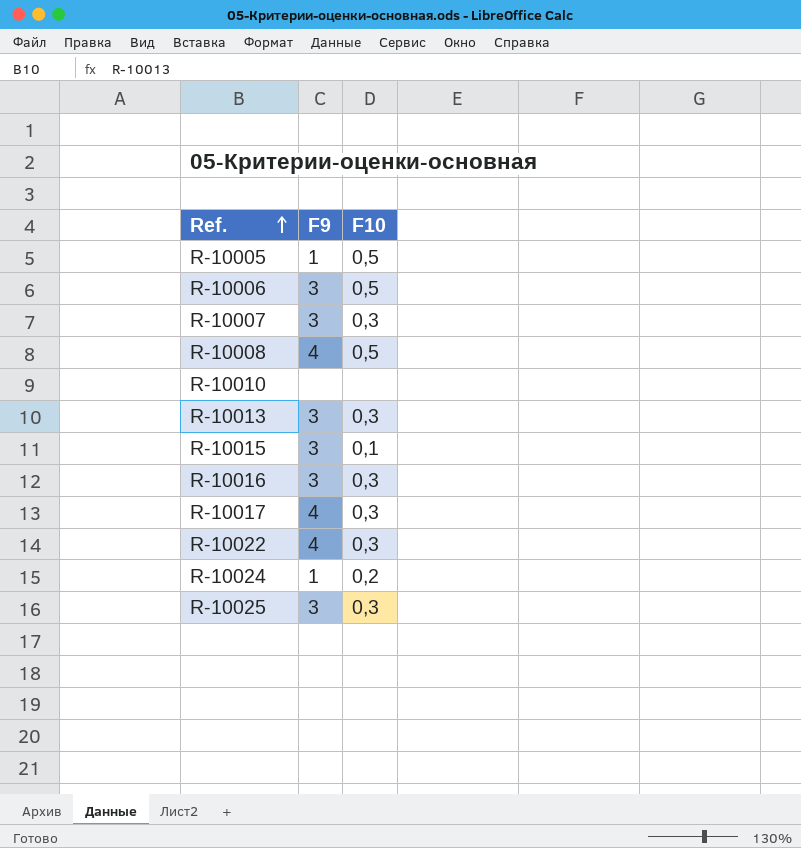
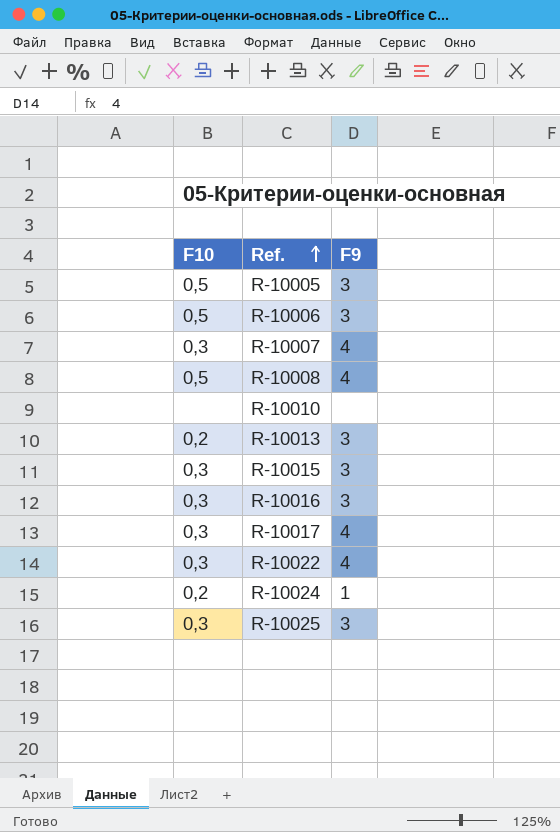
column F10 | position: 3 -> 1
R-10005 | F9: 1 -> 3
R-10007 | F9: 3 -> 4
R-10013 | F10: 0,3 -> 0,2
R-10015 | F10: 0,1 -> 0,3

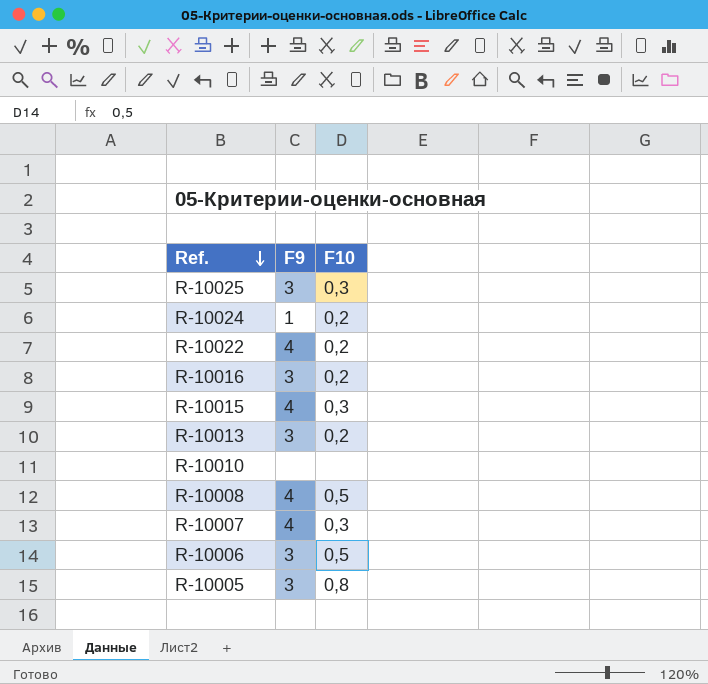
row order: Ref. ascending -> Ref. descending
column F10 | position: 1 -> 3
row R-10017: 0,3 | 4 -> none
R-10022 | F10: 0,3 -> 0,2
R-10016 | F10: 0,3 -> 0,2
R-10015 | F9: 3 -> 4
R-10005 | F10: 0,5 -> 0,8

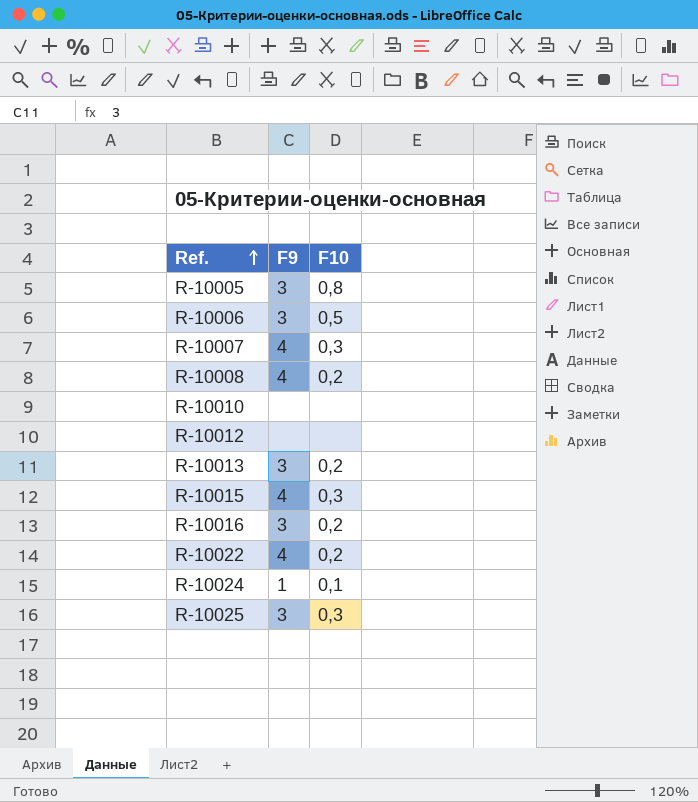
row order: Ref. descending -> Ref. ascending
R-10008 | F10: 0,5 -> 0,2
row R-10012: none -> none | none
R-10024 | F10: 0,2 -> 0,1

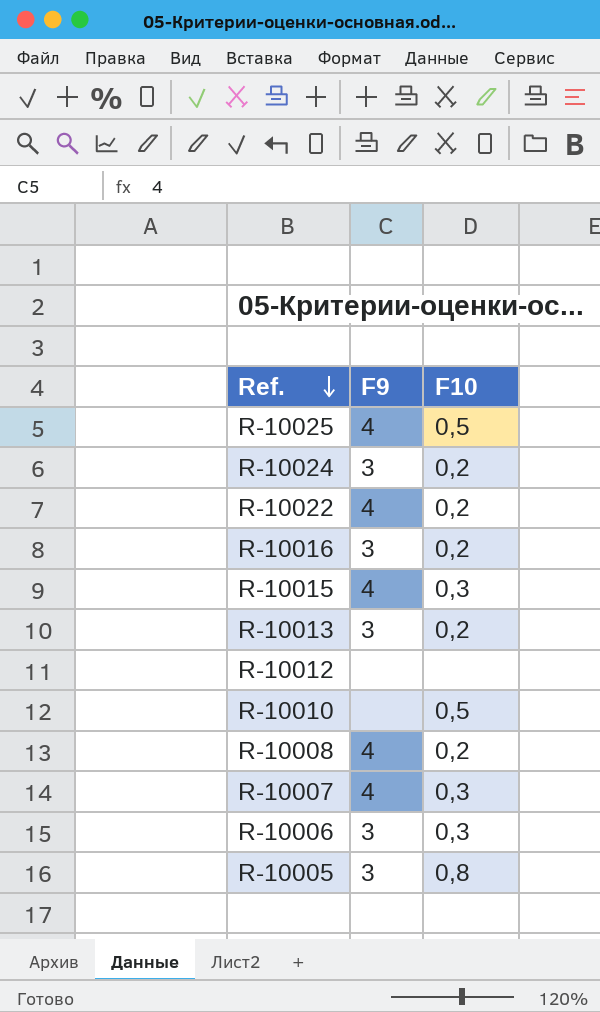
row order: Ref. ascending -> Ref. descending
R-10025 | F9: 3 -> 4
R-10025 | F10: 0,3 -> 0,5
R-10024 | F9: 1 -> 3
R-10024 | F10: 0,1 -> 0,2
R-10010 | F10: none -> 0,5
R-10006 | F10: 0,5 -> 0,3

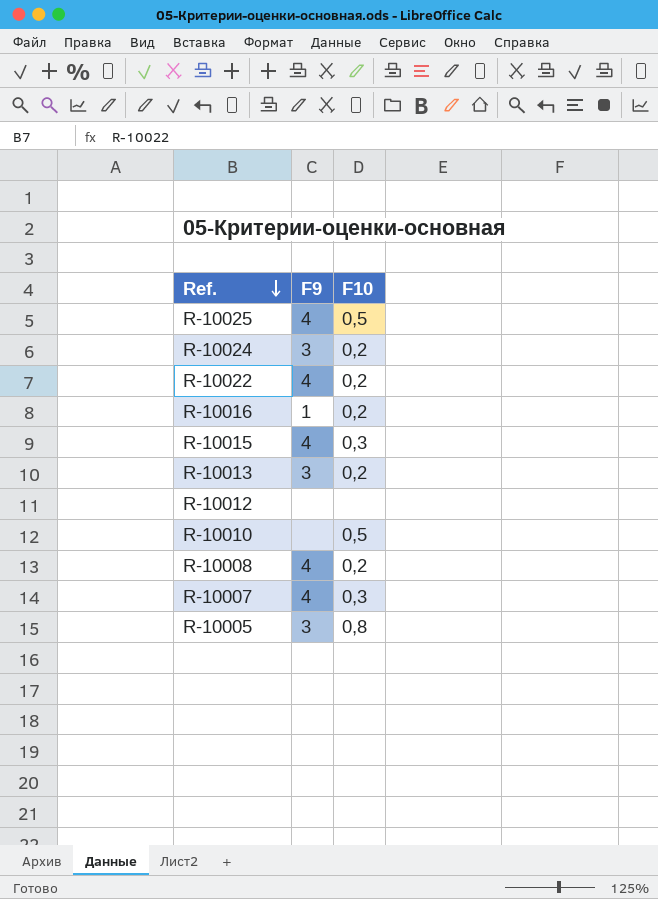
row R-10006: 3 | 0,3 -> none
R-10016 | F9: 3 -> 1

